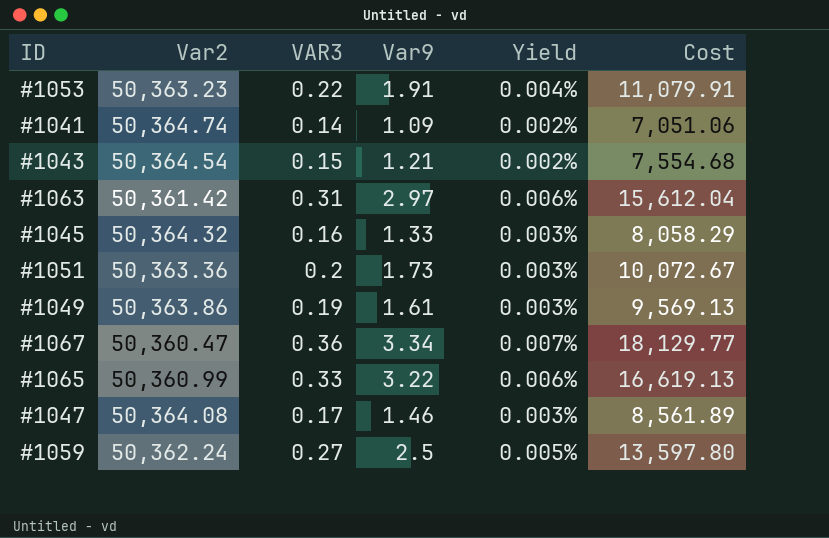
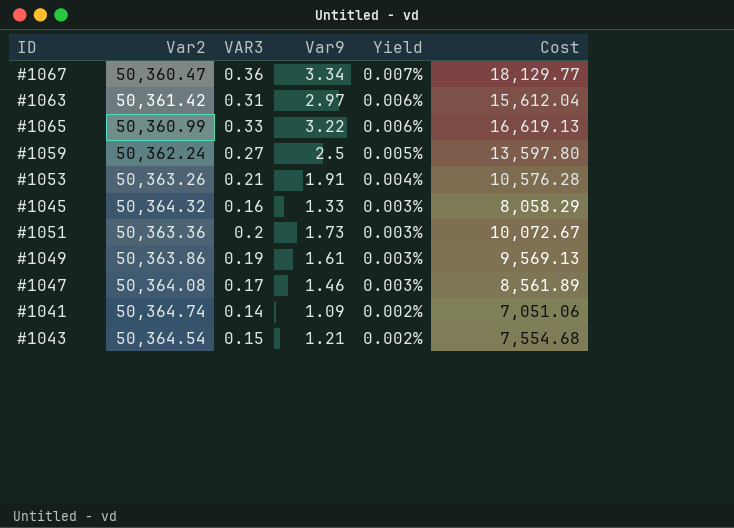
row order: none -> Yield descending
#1053 | Var2: 50,363.23 -> 50,363.26
#1053 | VAR3: 0.22 -> 0.21
#1053 | Cost: 11,079.91 -> 10,576.28

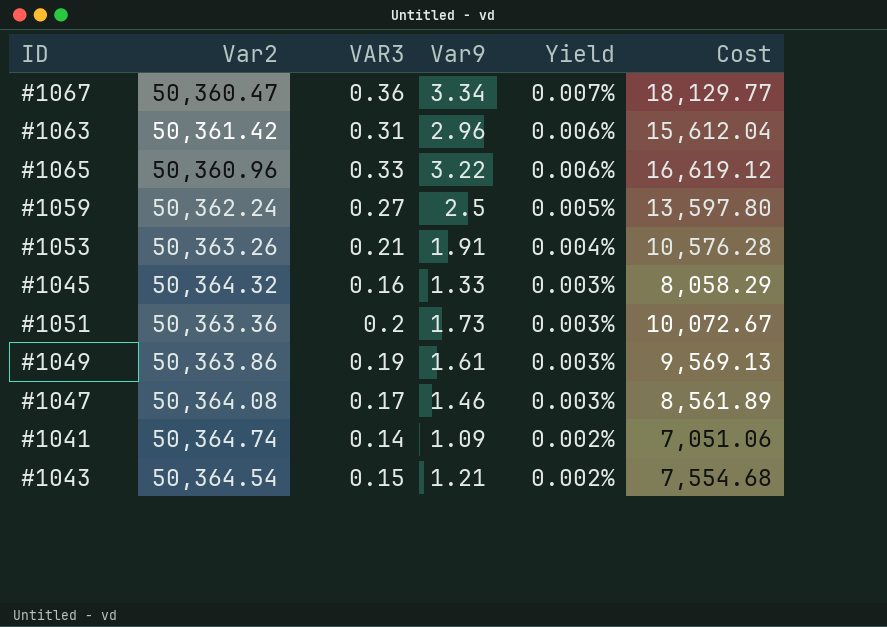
#1063 | Var9: 2.97 -> 2.96
#1065 | Var2: 50,360.99 -> 50,360.96
#1065 | Cost: 16,619.13 -> 16,619.12

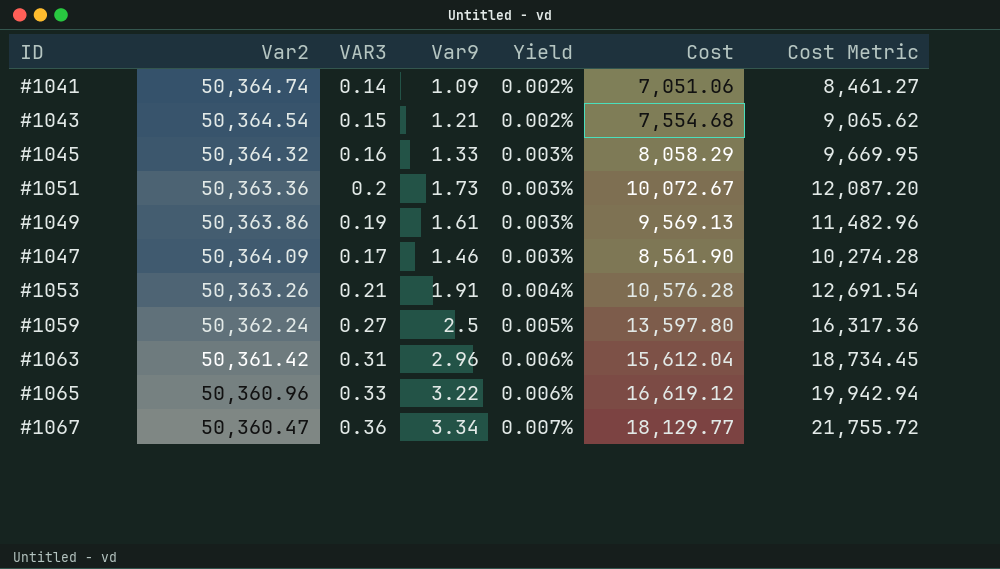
row order: Yield descending -> Yield ascending
column Cost Metric | formula: none -> [Cost] * 1.2
#1047 | Var2: 50,364.08 -> 50,364.09
#1047 | Cost: 8,561.89 -> 8,561.90

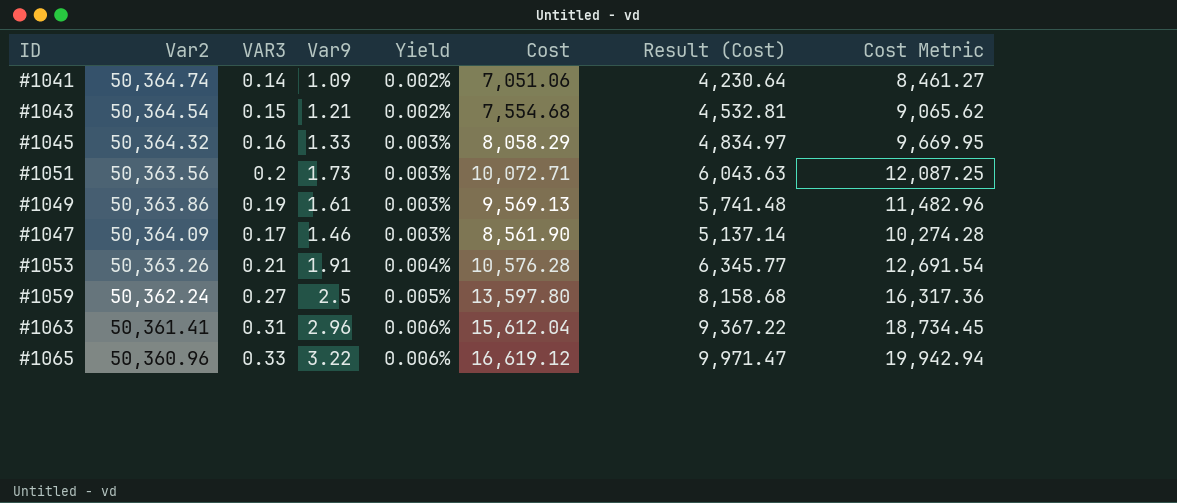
column Result (Cost) | formula: none -> [Cost] * 0.6
row #1067: 50,360.47 | 0.36 | 3.34 | 0.007% | 18,129.77 | 21,755.72 -> none
#1051 | Var2: 50,363.36 -> 50,363.56
#1051 | Cost: 10,072.67 -> 10,072.71
#1051 | Cost Metric: 12,087.20 -> 12,087.25
#1063 | Var2: 50,361.42 -> 50,361.41

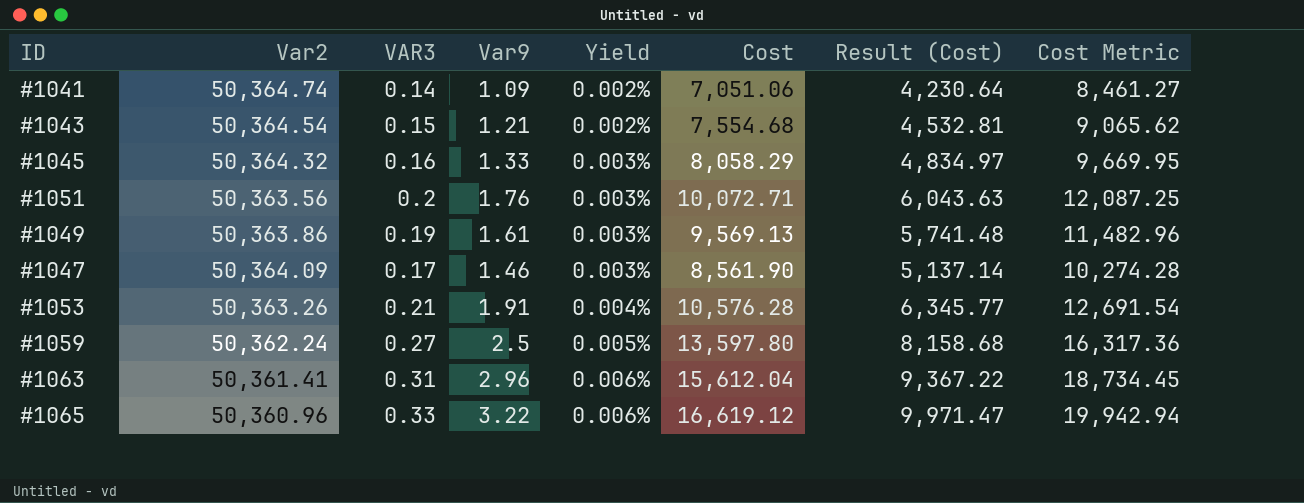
#1051 | Var9: 1.73 -> 1.76

